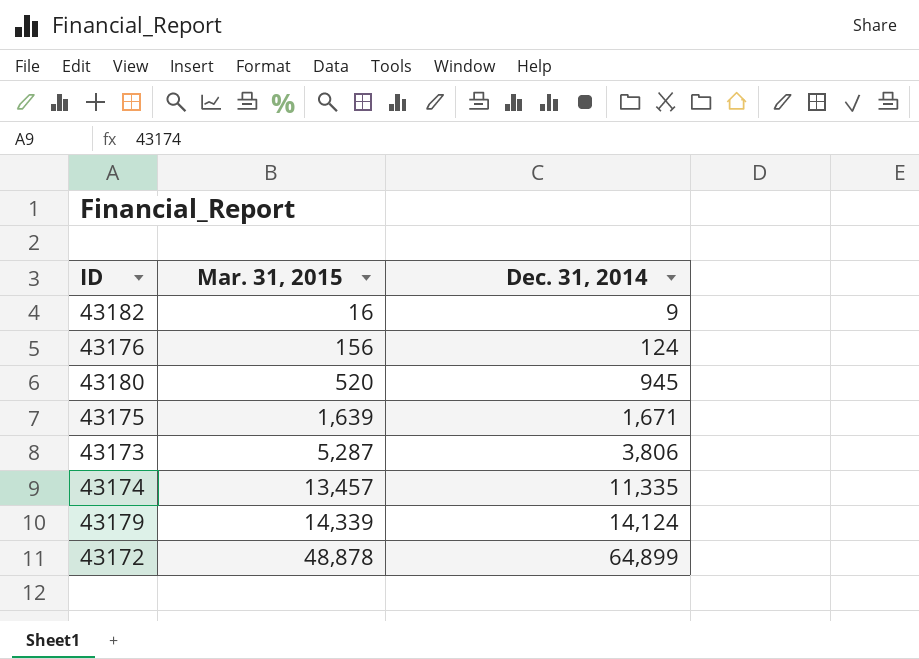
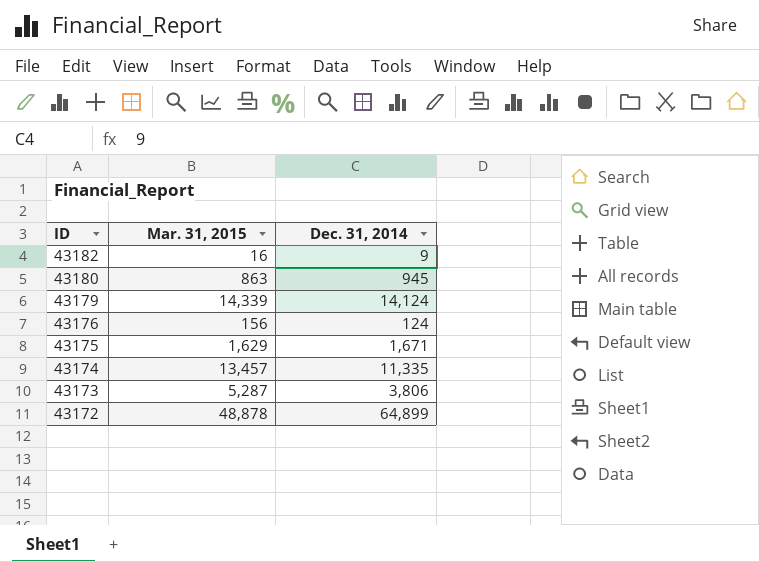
row order: Mar. 31, 2015 ascending -> ID descending
43180 | Mar. 31, 2015: 520 -> 863
43175 | Mar. 31, 2015: 1,639 -> 1,629

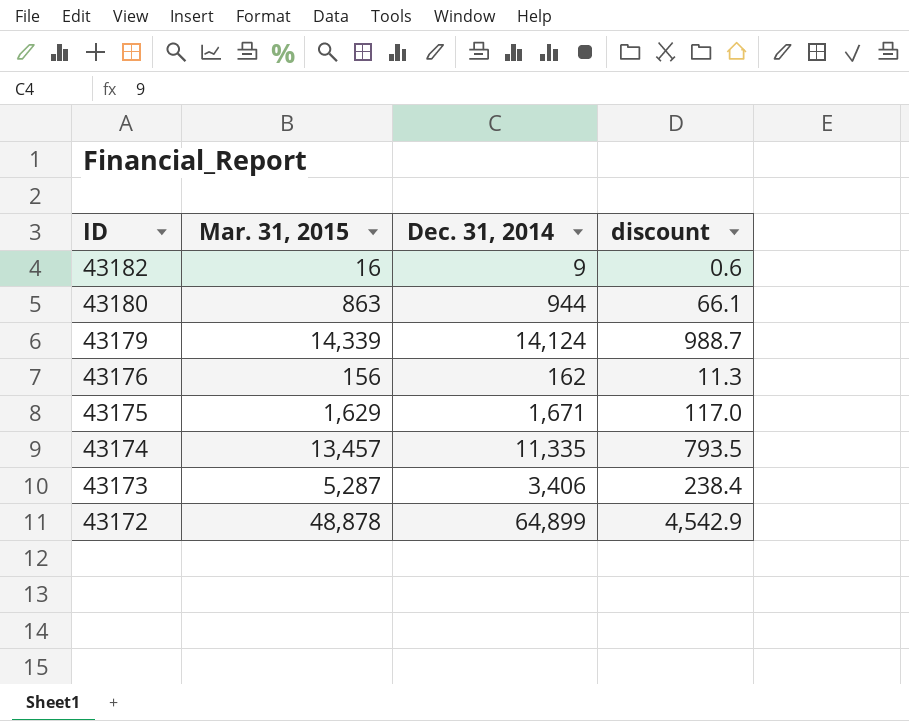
column discount | formula: none -> [Dec. 31, 2014] * 0.07
43180 | Dec. 31, 2014: 945 -> 944
43176 | Dec. 31, 2014: 124 -> 162
43173 | Dec. 31, 2014: 3,806 -> 3,406

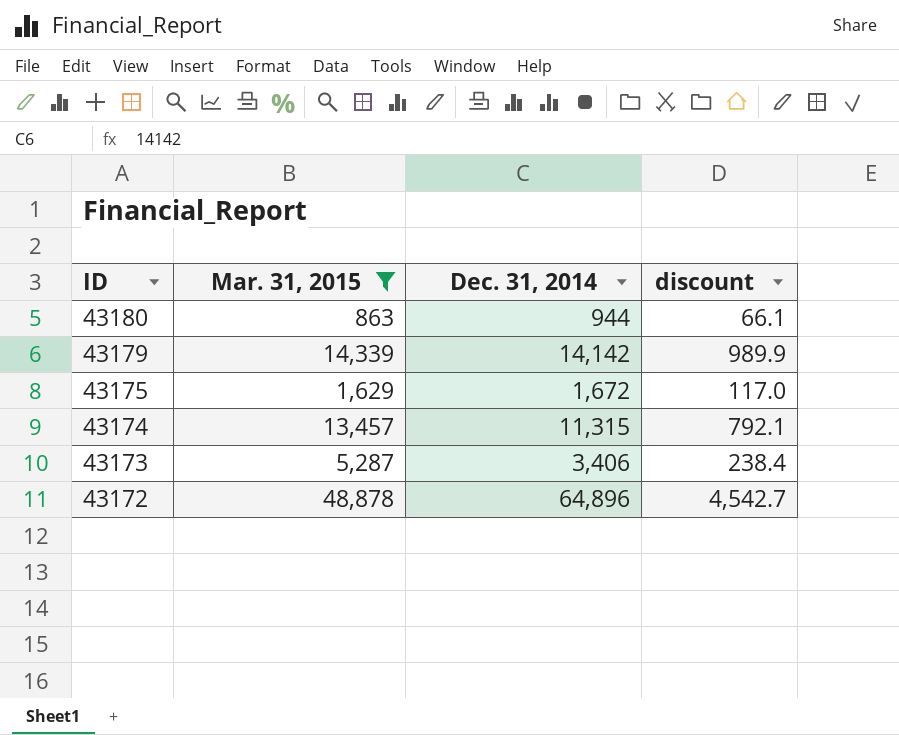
filter: none -> Mar. 31, 2015 >= 863
43179 | Dec. 31, 2014: 14,124 -> 14,142
43179 | discount: 988.7 -> 989.9
43175 | Dec. 31, 2014: 1,671 -> 1,672
43174 | Dec. 31, 2014: 11,335 -> 11,315
43174 | discount: 793.5 -> 792.1
43172 | Dec. 31, 2014: 64,899 -> 64,896
43172 | discount: 4,542.9 -> 4,542.7

